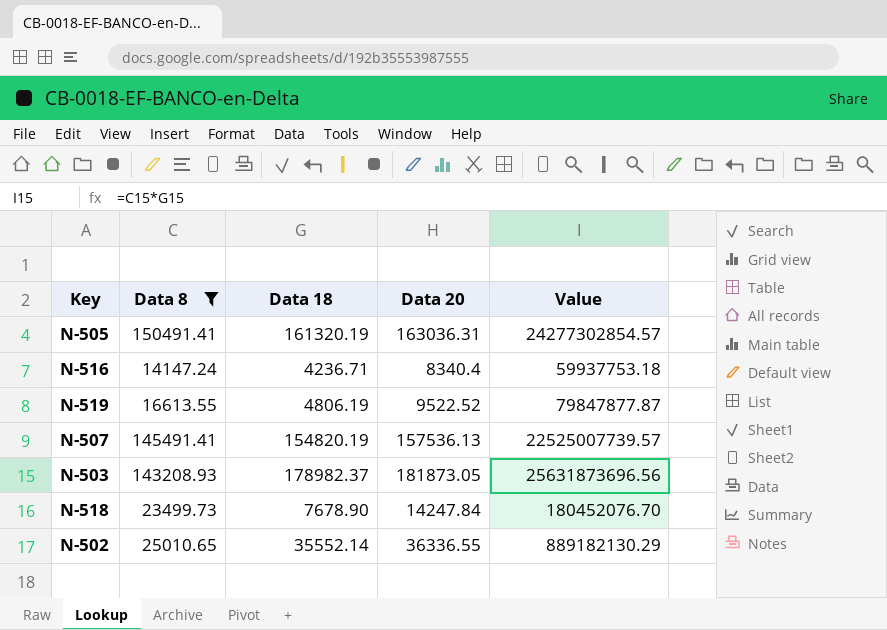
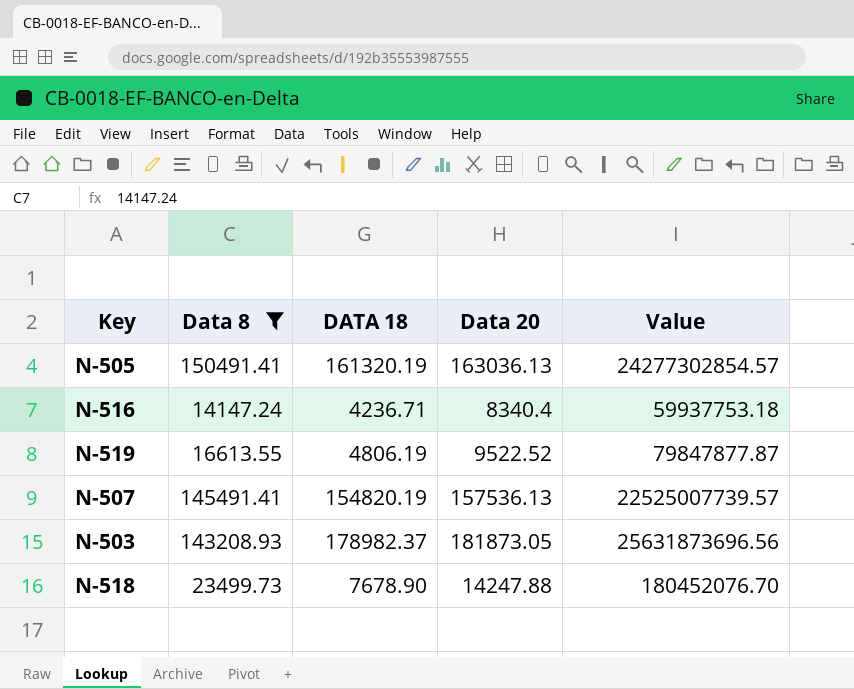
column name: Data 18 -> DATA 18
row N-502: 25010.65 | 35552.14 | 36336.55 | 889182130.29 -> none
N-505 | Data 20: 163036.31 -> 163036.13
N-518 | Data 20: 14247.84 -> 14247.88

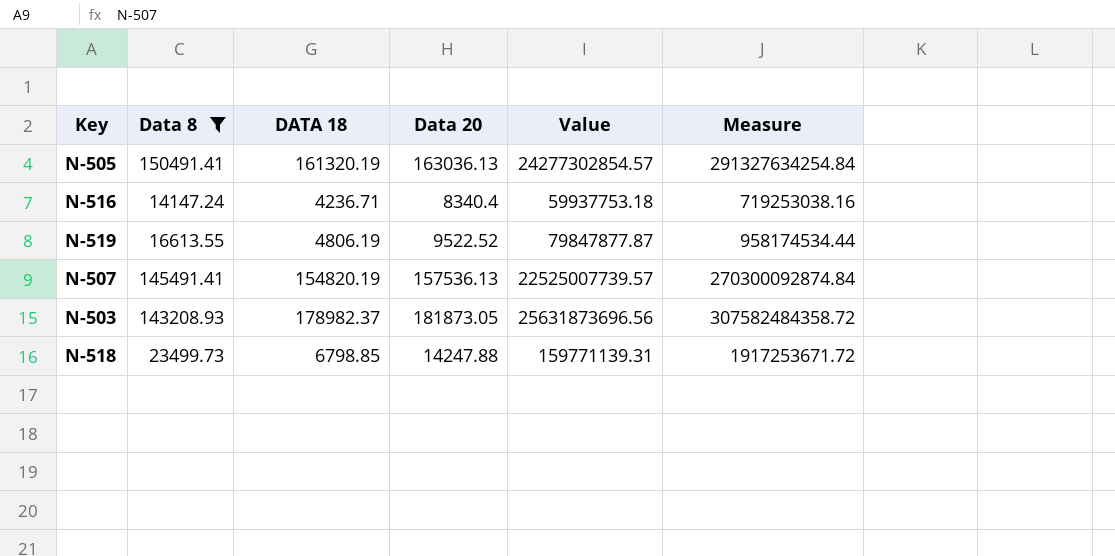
column Measure | formula: none -> [Value] * 12
N-518 | DATA 18: 7678.90 -> 6798.85
N-518 | Value: 180452076.70 -> 159771139.31

